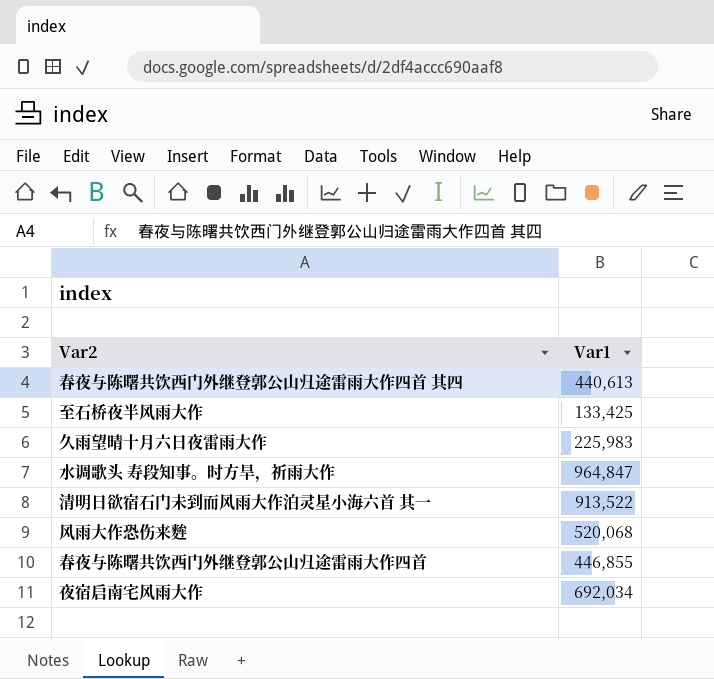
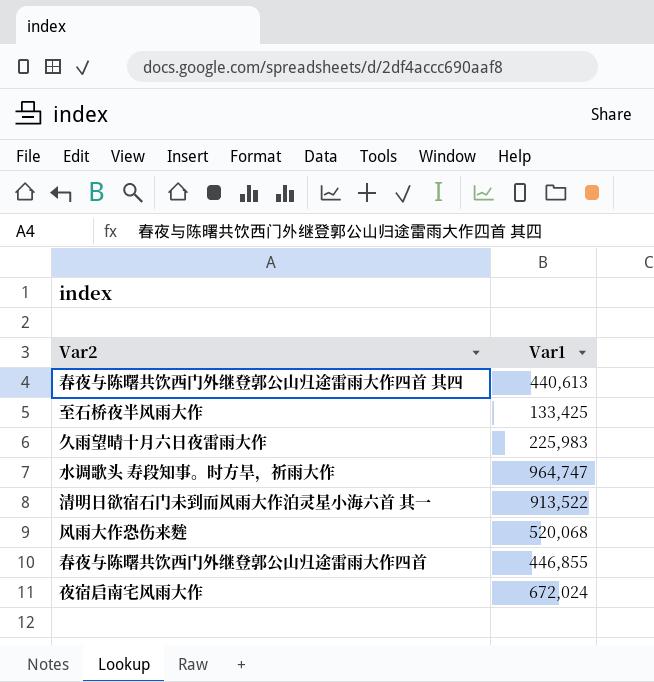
水调歌头 寿段知事。时方旱，祈雨大作 | Var1: 964,847 -> 964,747
夜宿启南宅风雨大作 | Var1: 692,034 -> 672,024

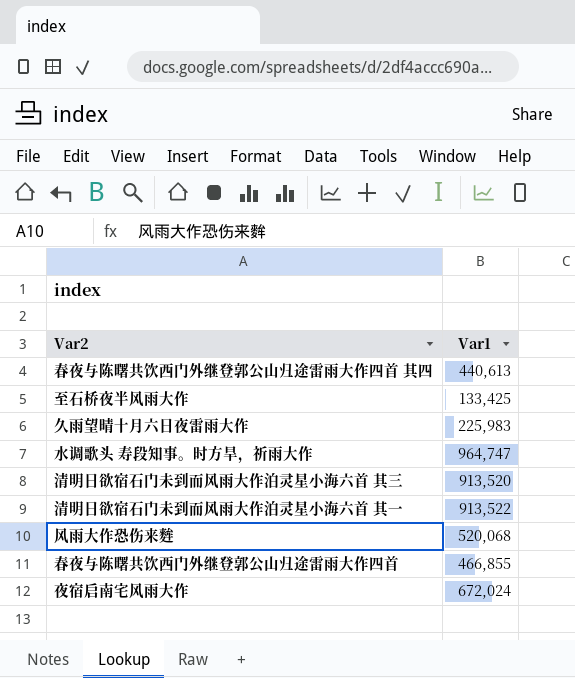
row 清明日欲宿石门未到而风雨大作泊灵星小海六首 其三: none -> 913,520
春夜与陈曙共饮西门外继登郭公山归途雷雨大作四首 | Var1: 446,855 -> 466,855

